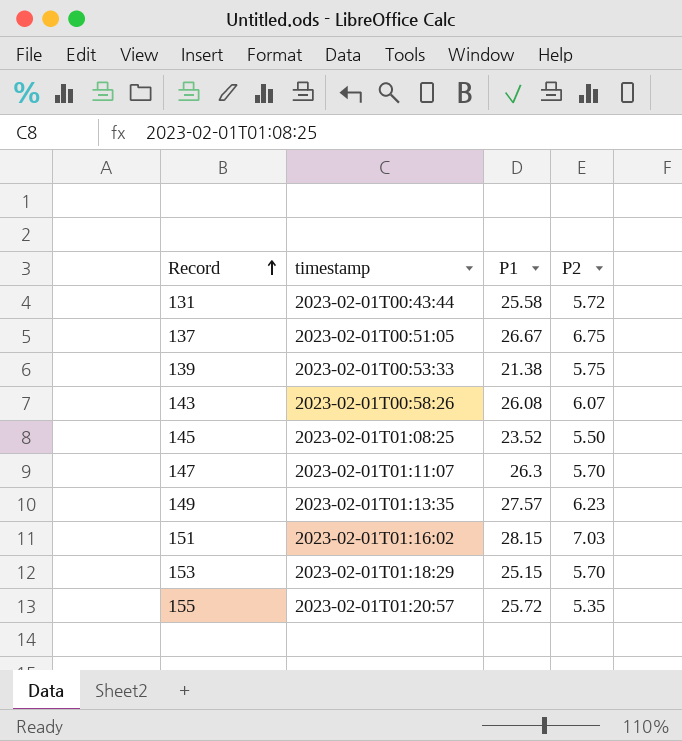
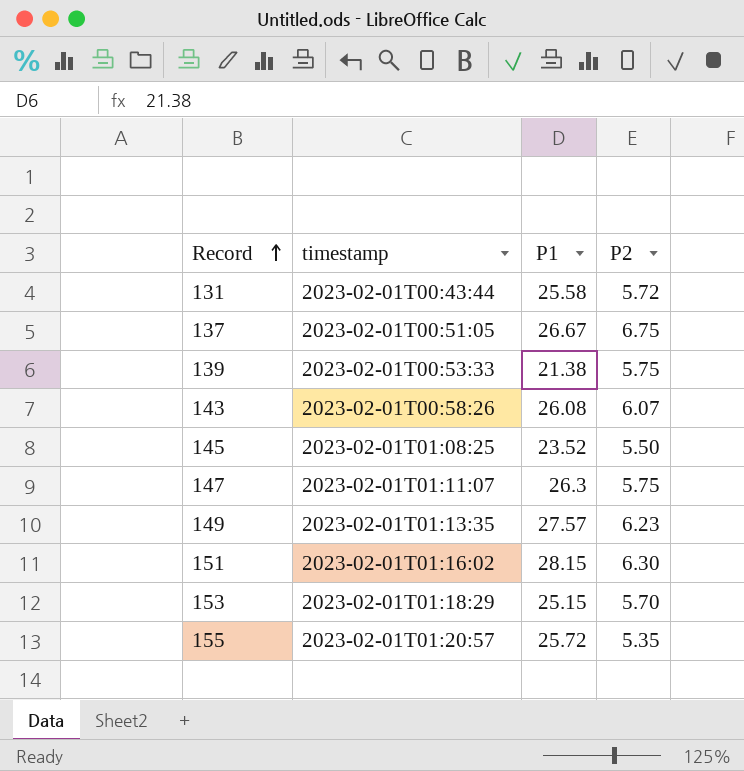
147 | P2: 5.70 -> 5.75
151 | P2: 7.03 -> 6.30

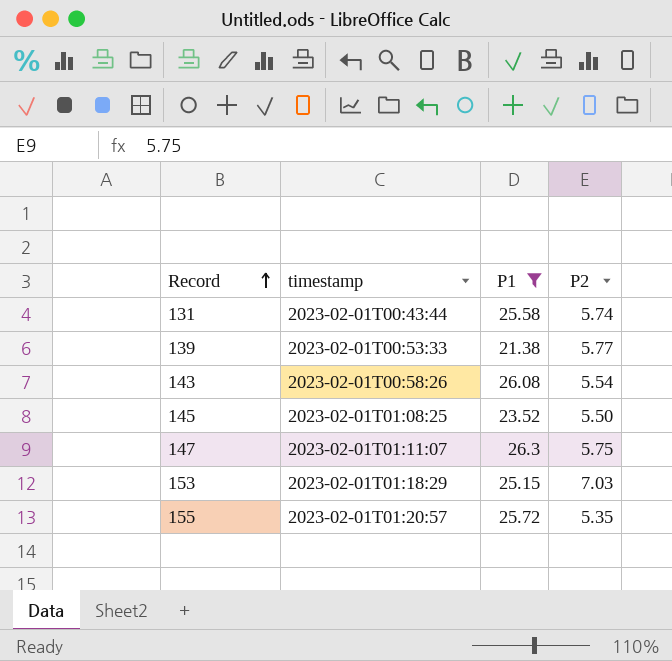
filter: none -> P1 <= 26.3
131 | P2: 5.72 -> 5.74
139 | P2: 5.75 -> 5.77
143 | P2: 6.07 -> 5.54
153 | P2: 5.70 -> 7.03

